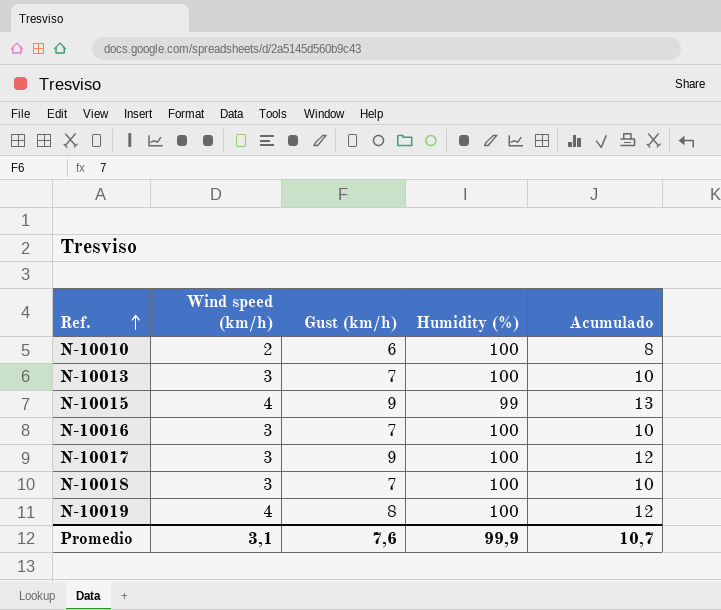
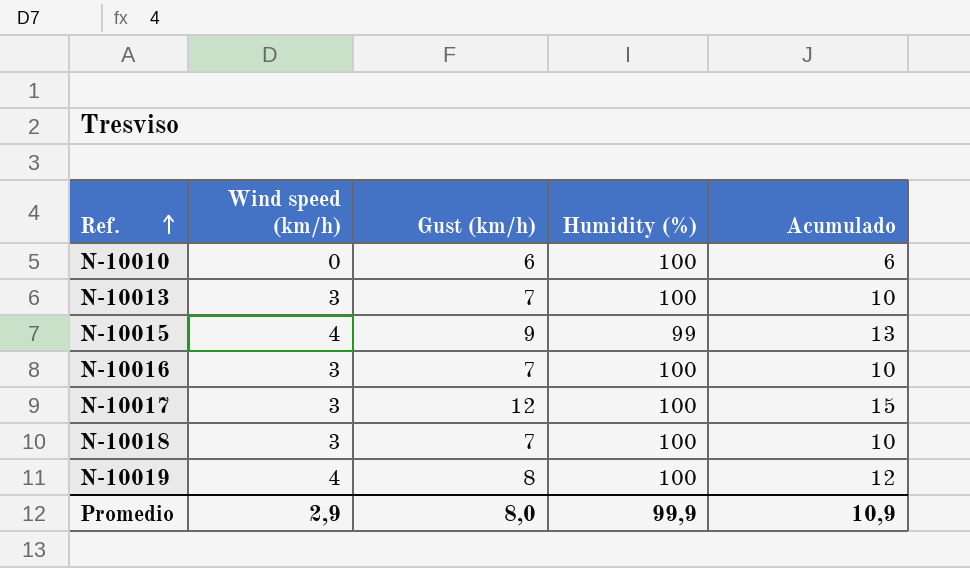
N-10010 | Wind speed (km/h): 2 -> 0
N-10010 | Acumulado: 8 -> 6
N-10017 | Gust (km/h): 9 -> 12
N-10017 | Acumulado: 12 -> 15
Promedio | Wind speed (km/h): 3,1 -> 2,9
Promedio | Gust (km/h): 7,6 -> 8,0
Promedio | Acumulado: 10,7 -> 10,9

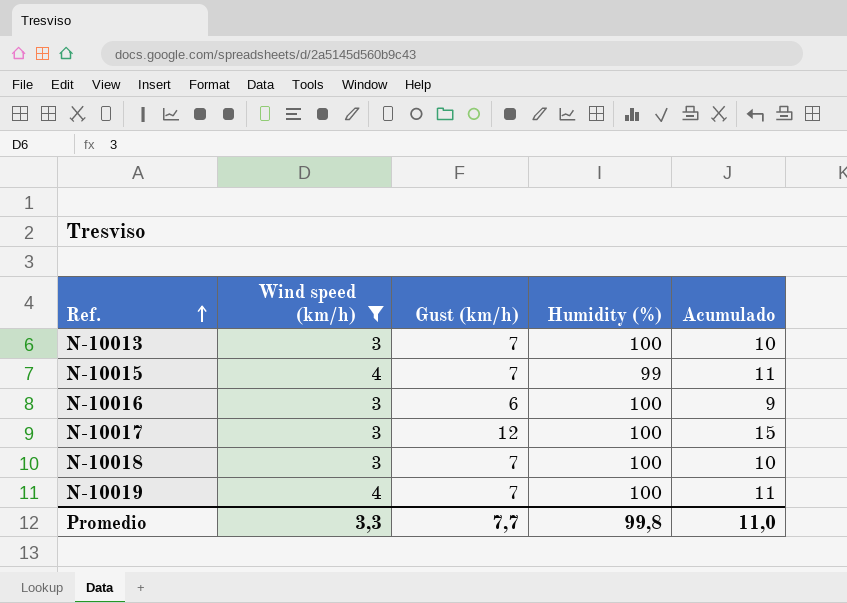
filter: none -> Wind speed (km/h) != 0
N-10015 | Gust (km/h): 9 -> 7
N-10015 | Acumulado: 13 -> 11
N-10016 | Gust (km/h): 7 -> 6
N-10016 | Acumulado: 10 -> 9
N-10019 | Gust (km/h): 8 -> 7
N-10019 | Acumulado: 12 -> 11
Promedio | Wind speed (km/h): 2,9 -> 3,3
Promedio | Gust (km/h): 8,0 -> 7,7
Promedio | Humidity (%): 99,9 -> 99,8
Promedio | Acumulado: 10,9 -> 11,0

